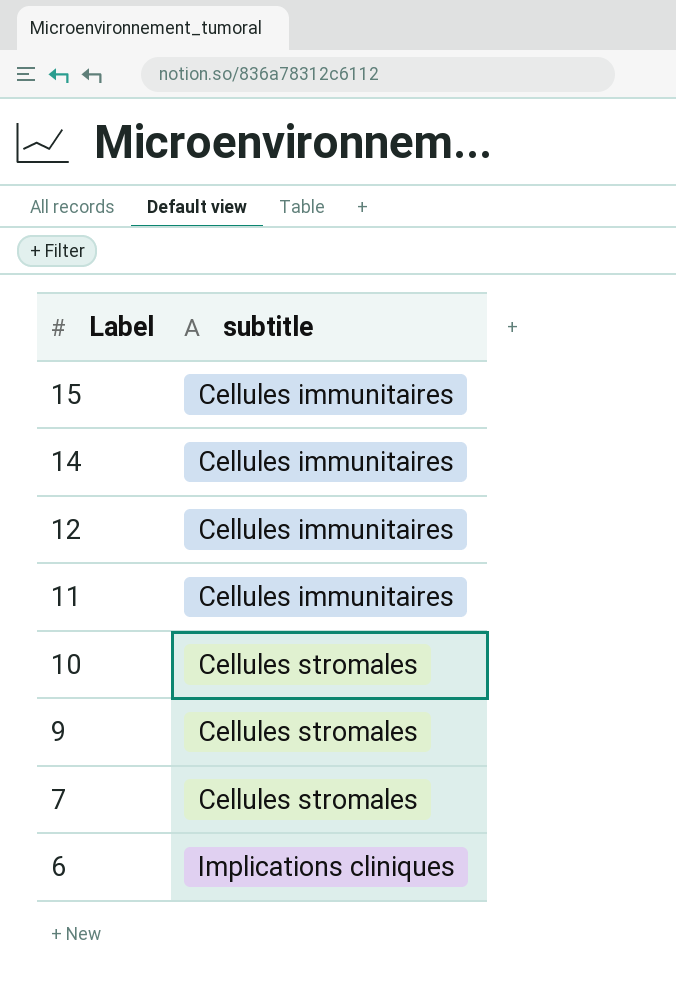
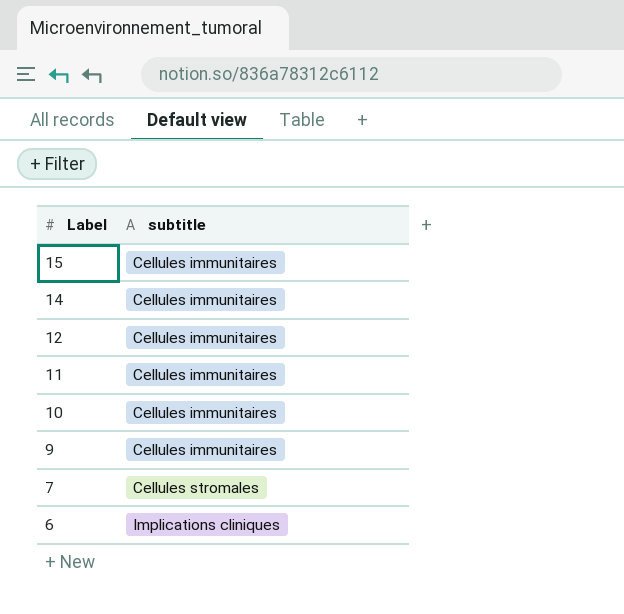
10 | subtitle: Cellules stromales -> Cellules immunitaires
9 | subtitle: Cellules stromales -> Cellules immunitaires

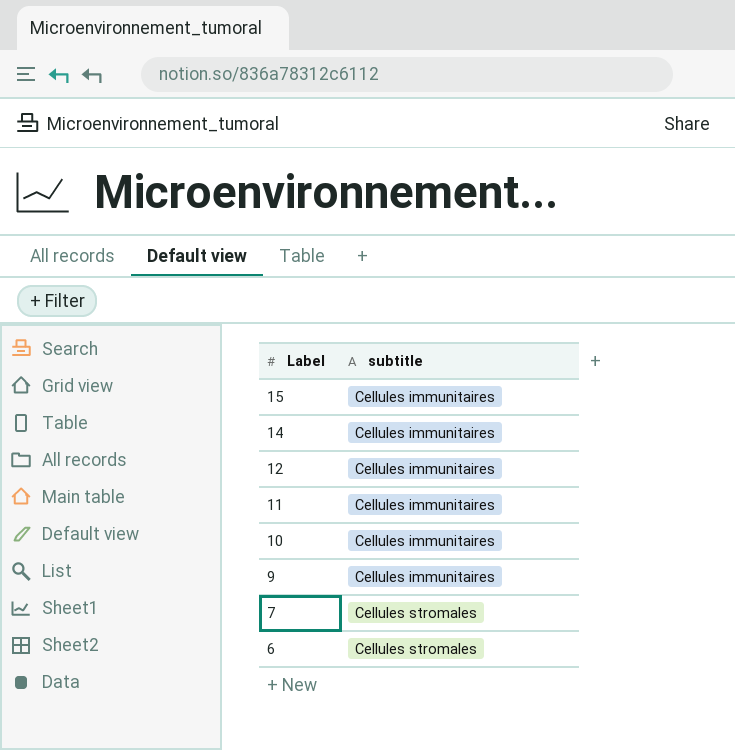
6 | subtitle: Implications cliniques -> Cellules stromales

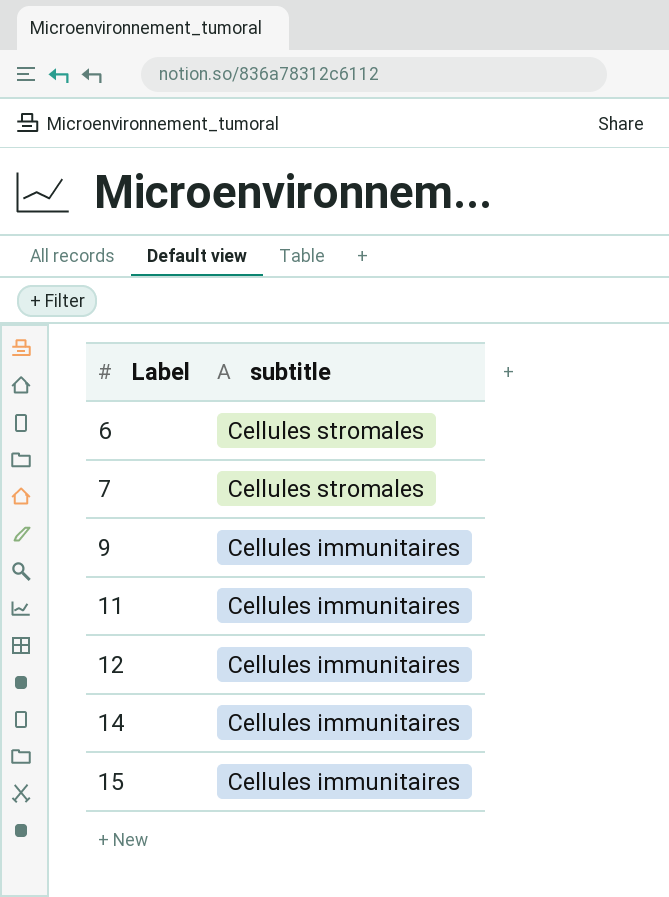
row order: Label descending -> Label ascending
row 10: Cellules immunitaires -> none

